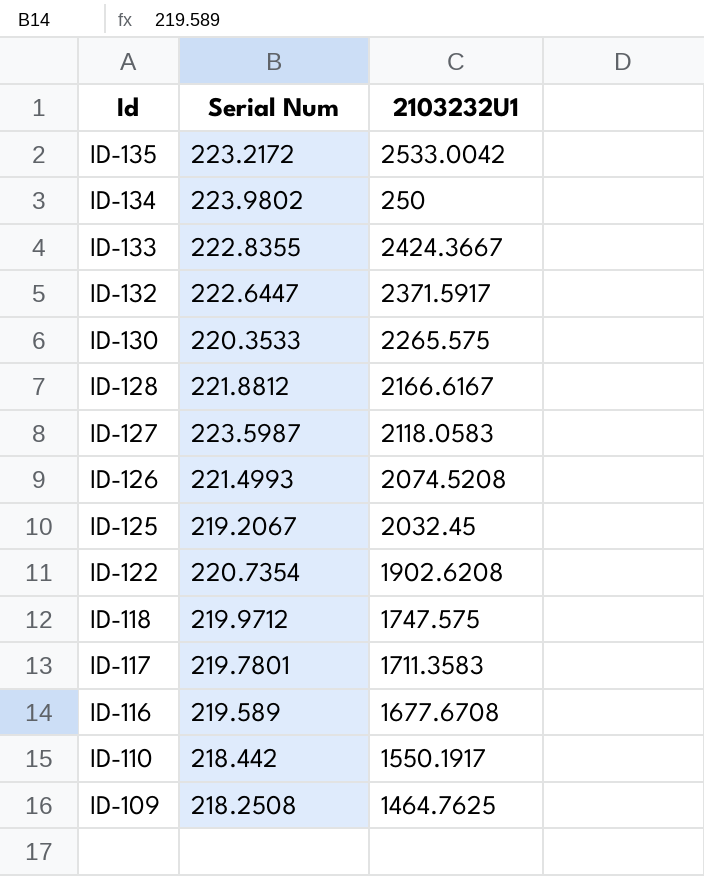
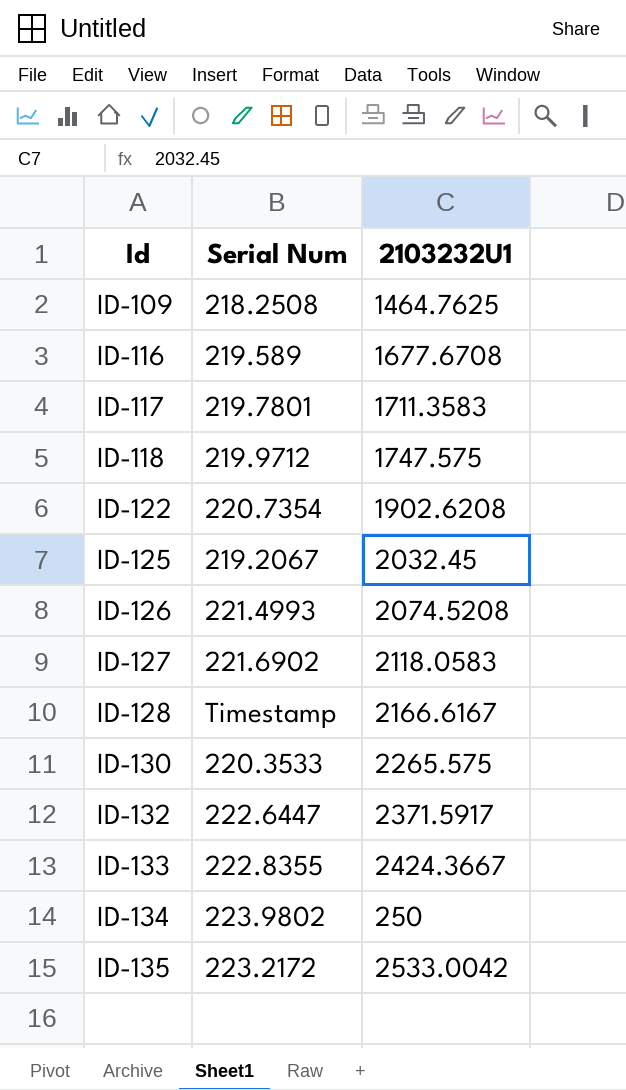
row order: Id descending -> Id ascending
row ID-110: 218.442 | 1550.1917 -> none
ID-127 | Serial Num: 223.5987 -> 221.6902
ID-128 | Serial Num: 221.8812 -> Timestamp

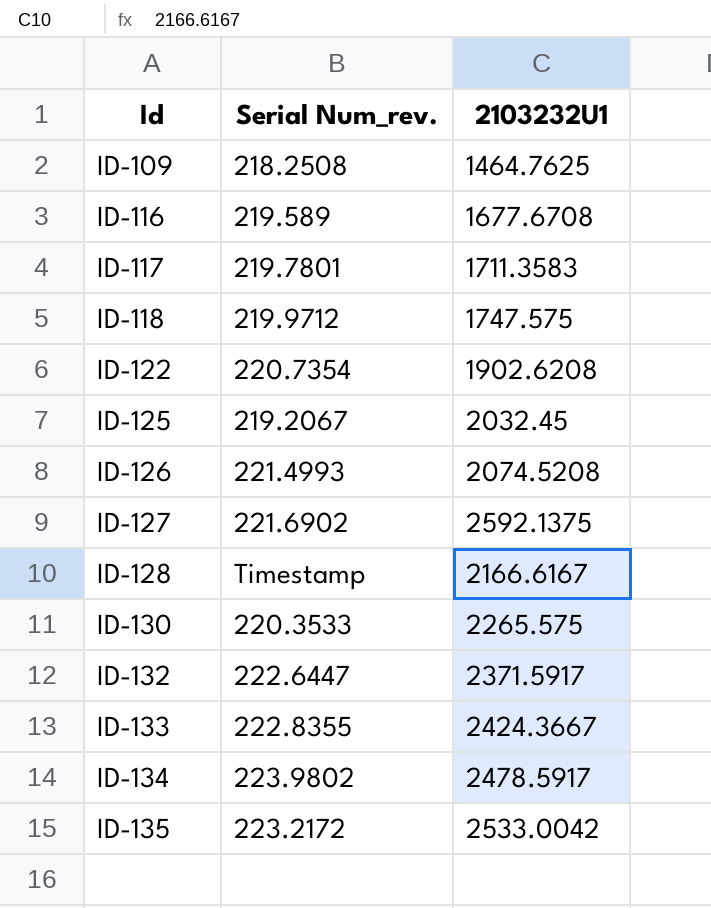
column name: Serial Num -> Serial Num_rev.
ID-127 | 2103232U1: 2118.0583 -> 2592.1375
ID-134 | 2103232U1: 250 -> 2478.5917

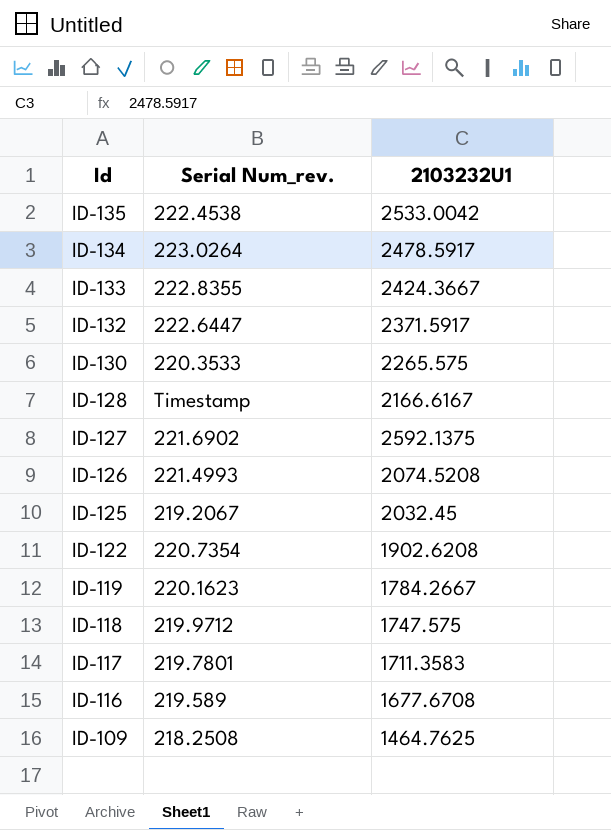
row order: Id ascending -> Id descending
ID-135 | Serial Num_rev.: 223.2172 -> 222.4538
ID-134 | Serial Num_rev.: 223.9802 -> 223.0264
row ID-119: none -> 220.1623 | 1784.2667

